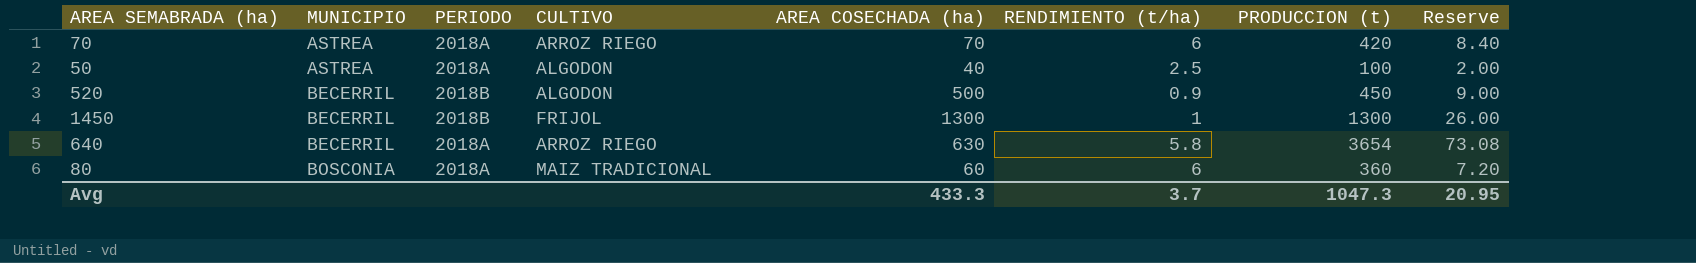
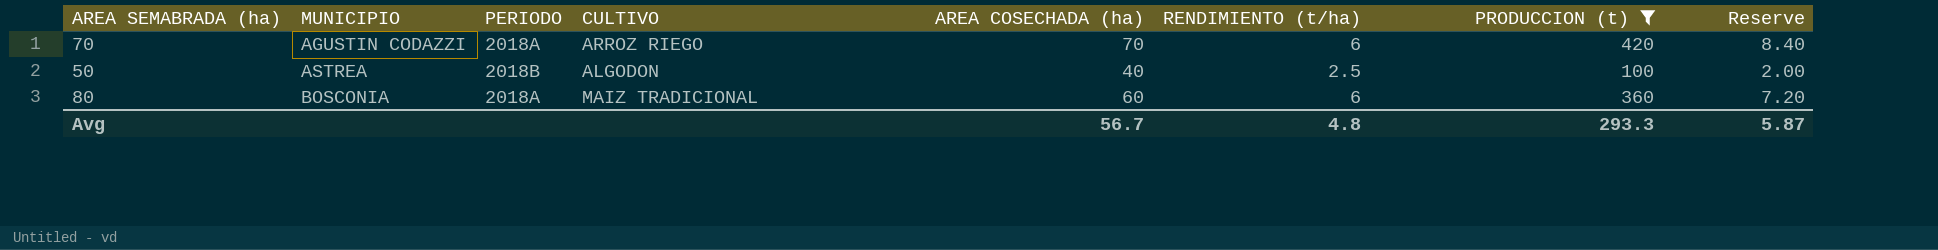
filter: none -> PRODUCCION (t) <= 420
70 | MUNICIPIO: ASTREA -> AGUSTIN CODAZZI
50 | PERIODO: 2018A -> 2018B
Avg | AREA COSECHADA (ha): 433.3 -> 56.7
Avg | RENDIMIENTO (t/ha): 3.7 -> 4.8
Avg | PRODUCCION (t): 1047.3 -> 293.3
Avg | Reserve: 20.95 -> 5.87

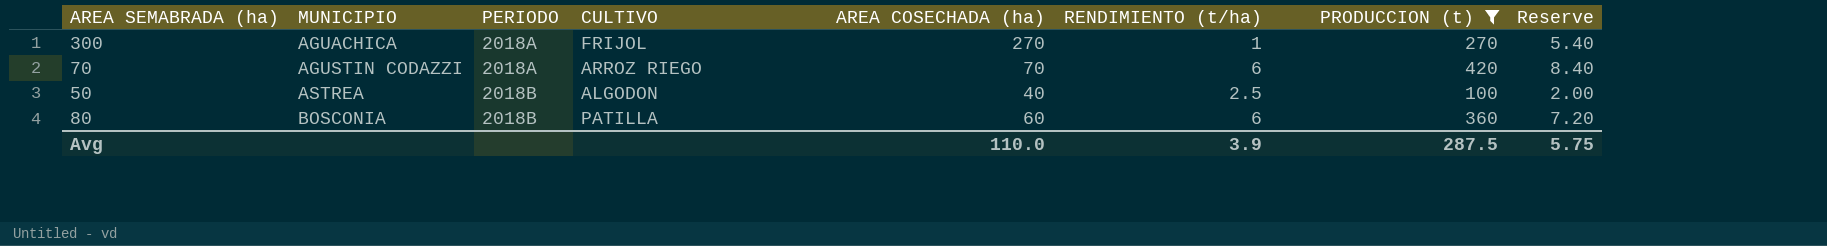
row 300: none -> AGUACHICA | 2018A | FRIJOL | 270 | 1 | 270 | 5.40
80 | PERIODO: 2018A -> 2018B
80 | CULTIVO: MAIZ TRADICIONAL -> PATILLA
Avg | AREA COSECHADA (ha): 56.7 -> 110.0
Avg | RENDIMIENTO (t/ha): 4.8 -> 3.9
Avg | PRODUCCION (t): 293.3 -> 287.5
Avg | Reserve: 5.87 -> 5.75

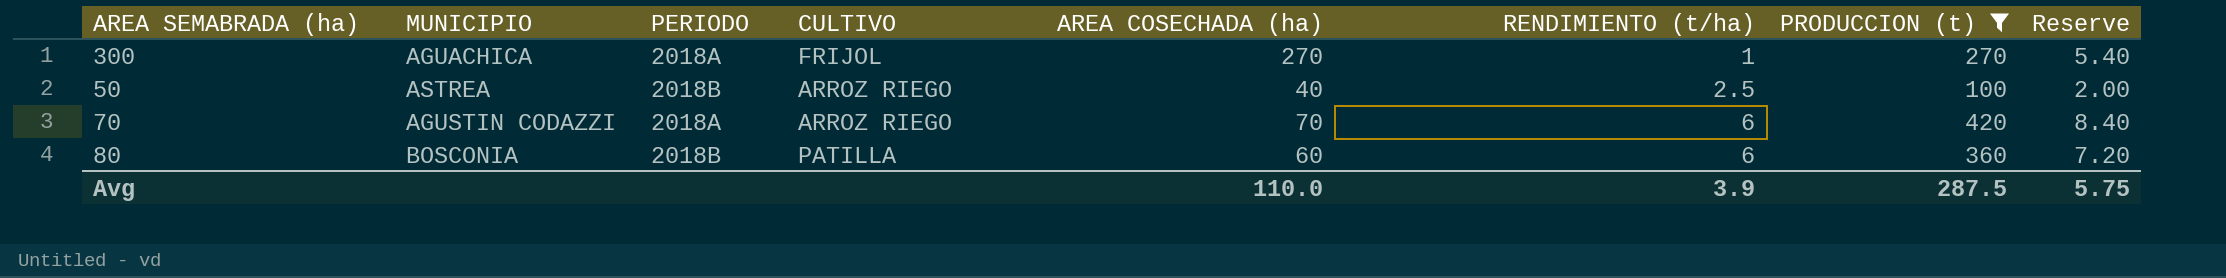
row order: MUNICIPIO ascending -> RENDIMIENTO (t/ha) ascending
50 | CULTIVO: ALGODON -> ARROZ RIEGO

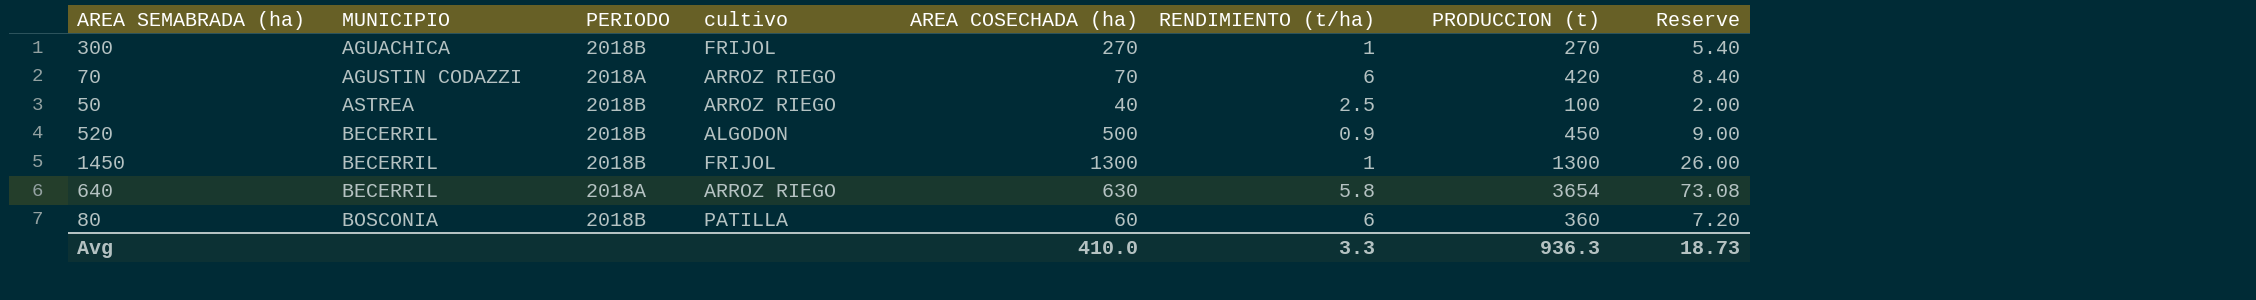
filter: PRODUCCION (t) <= 420 -> none
row order: RENDIMIENTO (t/ha) ascending -> MUNICIPIO ascending
column name: CULTIVO -> cultivo
300 | PERIODO: 2018A -> 2018B
Avg | AREA COSECHADA (ha): 110.0 -> 410.0
Avg | RENDIMIENTO (t/ha): 3.9 -> 3.3
Avg | PRODUCCION (t): 287.5 -> 936.3
Avg | Reserve: 5.75 -> 18.73

